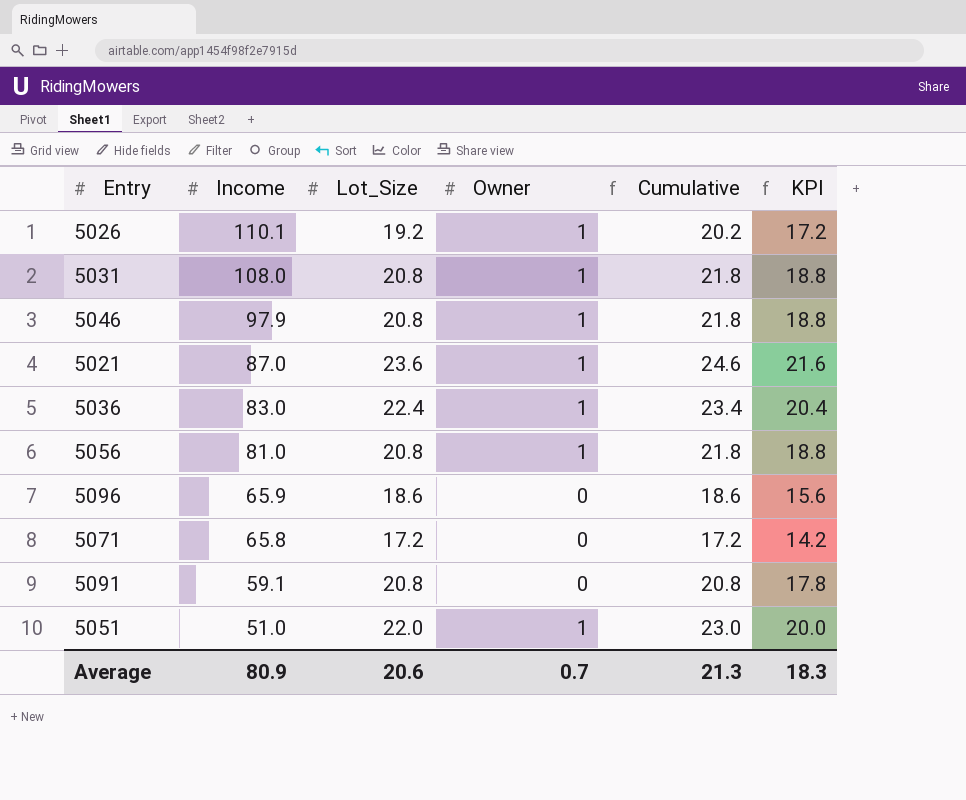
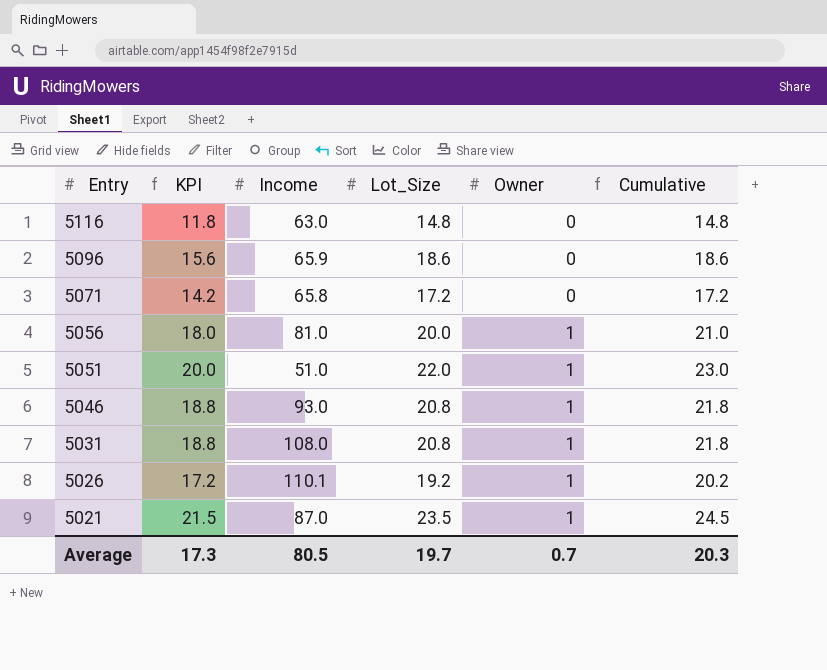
row order: Income descending -> Entry descending
column KPI | position: 6 -> 2
row 5036: 83.0 | 22.4 | 1 | 23.4 | 20.4 -> none
row 5091: 59.1 | 20.8 | 0 | 20.8 | 17.8 -> none
row 5116: none -> 11.8 | 63.0 | 14.8 | 0 | 14.8
5056 | KPI: 18.8 -> 18.0
5056 | Lot_Size: 20.8 -> 20.0
5056 | Cumulative: 21.8 -> 21.0
5046 | Income: 97.9 -> 93.0
5021 | KPI: 21.6 -> 21.5
5021 | Lot_Size: 23.6 -> 23.5
5021 | Cumulative: 24.6 -> 24.5
Average | KPI: 18.3 -> 17.3
Average | Income: 80.9 -> 80.5
Average | Lot_Size: 20.6 -> 19.7
Average | Cumulative: 21.3 -> 20.3

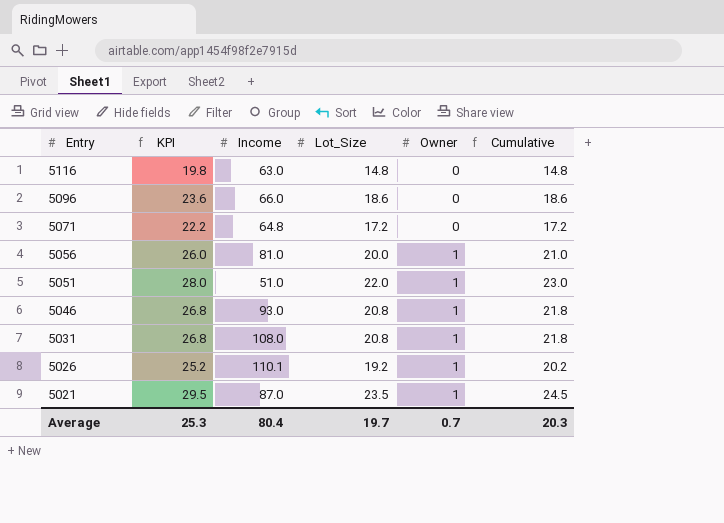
column KPI | formula: [Cumulative] - 3 -> [Cumulative] + 5
5096 | Income: 65.9 -> 66.0
5071 | Income: 65.8 -> 64.8
Average | KPI: 17.3 -> 25.3
Average | Income: 80.5 -> 80.4

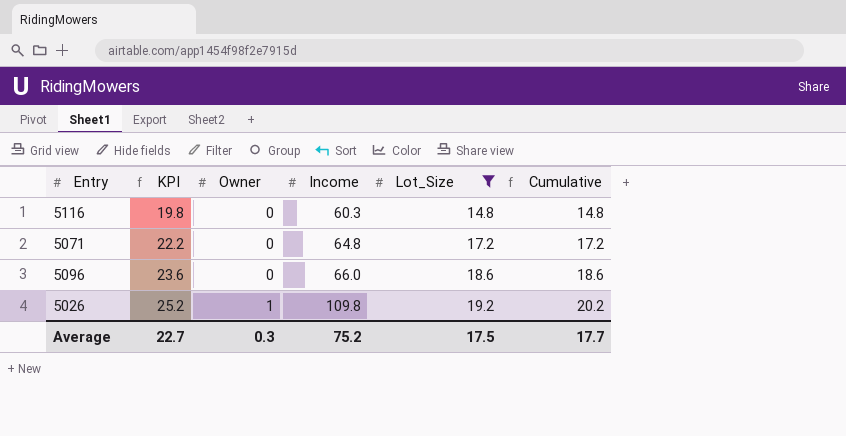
filter: none -> Lot_Size <= 19.2
row order: Entry descending -> KPI ascending
column Owner | position: 5 -> 3
5116 | Income: 63.0 -> 60.3
5026 | Income: 110.1 -> 109.8
Average | KPI: 25.3 -> 22.7
Average | Owner: 0.7 -> 0.3
Average | Income: 80.4 -> 75.2
Average | Lot_Size: 19.7 -> 17.5
Average | Cumulative: 20.3 -> 17.7

